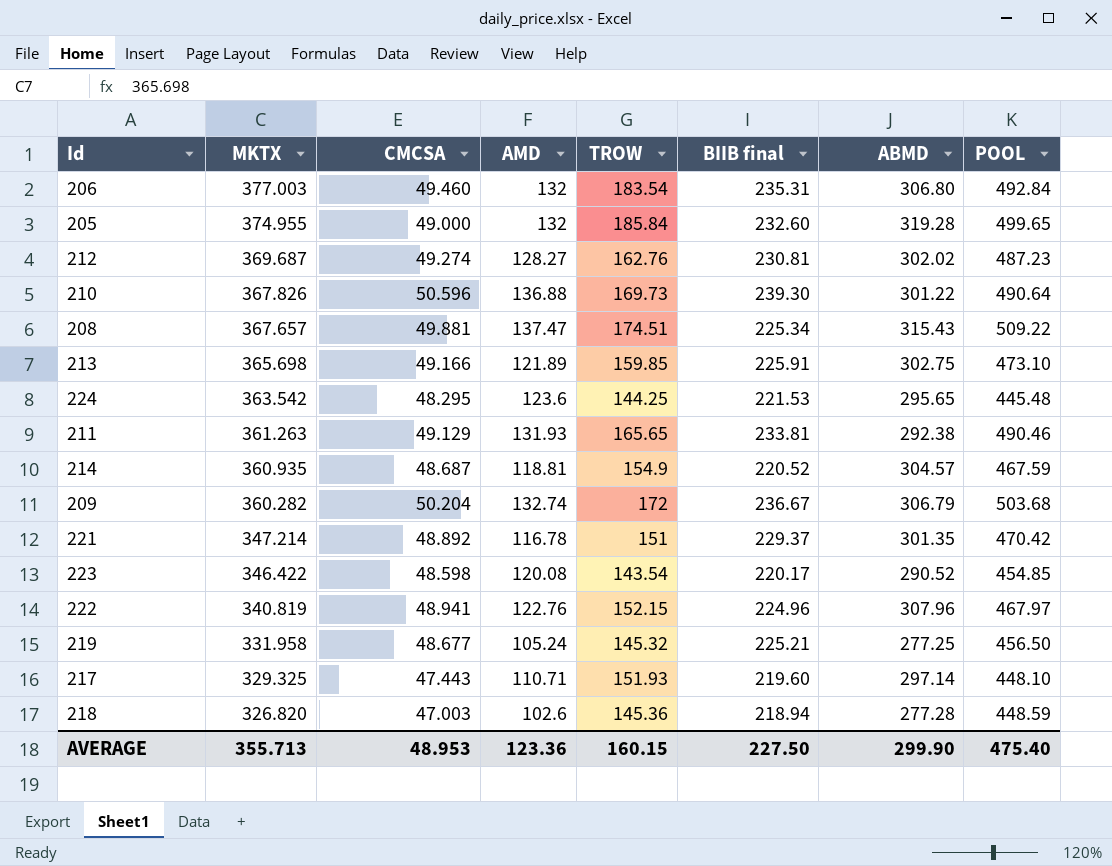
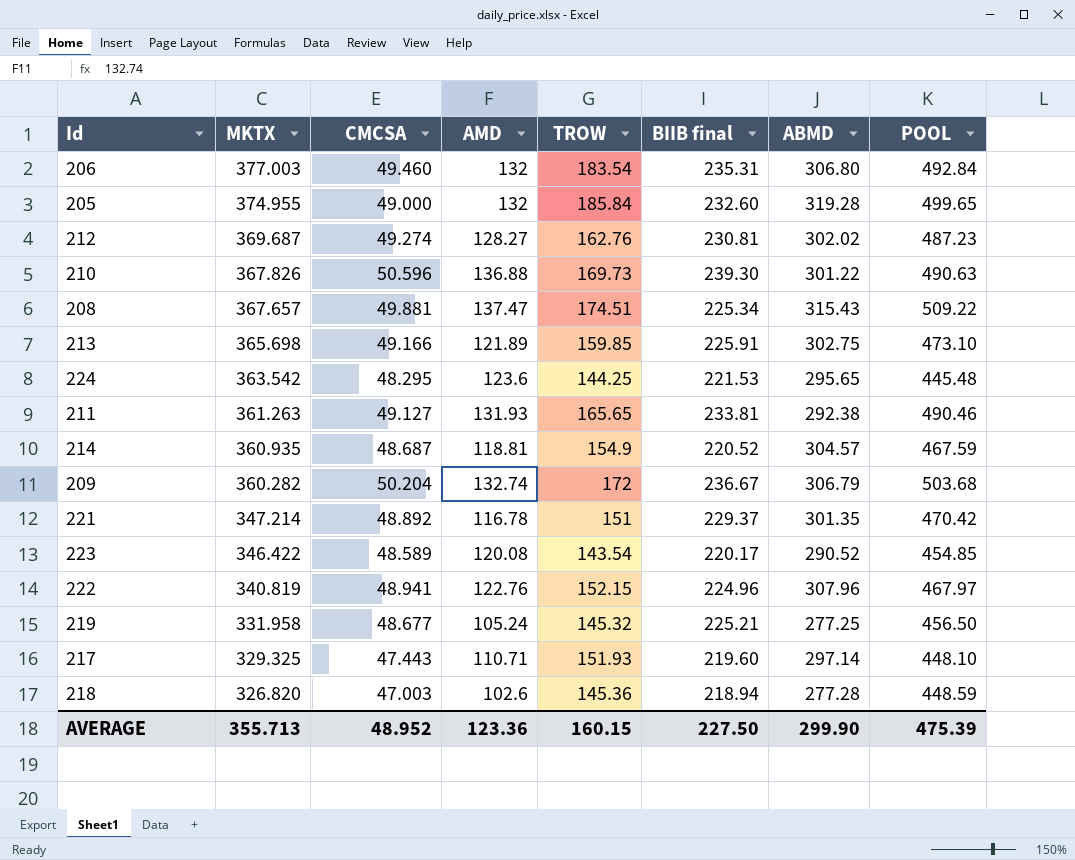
210 | POOL: 490.64 -> 490.63
211 | CMCSA: 49.129 -> 49.127
223 | CMCSA: 48.598 -> 48.589
AVERAGE | CMCSA: 48.953 -> 48.952
AVERAGE | POOL: 475.40 -> 475.39

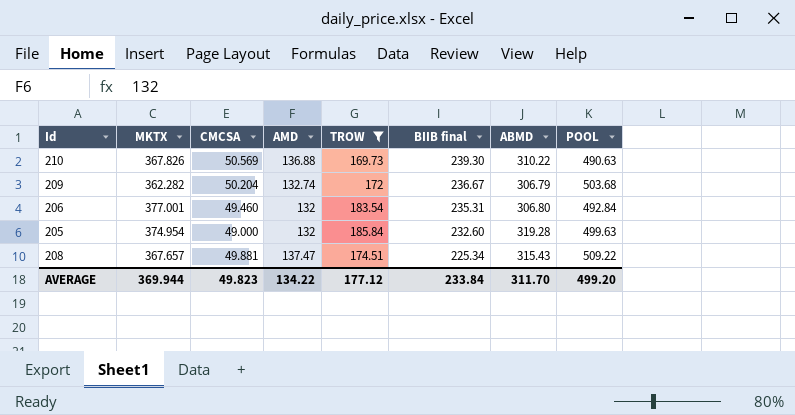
filter: none -> TROW >= 169.73
row order: MKTX descending -> BIIB final descending
210 | CMCSA: 50.596 -> 50.569
210 | ABMD: 301.22 -> 310.22
209 | MKTX: 360.282 -> 362.282
206 | MKTX: 377.003 -> 377.001
205 | MKTX: 374.955 -> 374.954
205 | POOL: 499.65 -> 499.63
AVERAGE | MKTX: 355.713 -> 369.944
AVERAGE | CMCSA: 48.952 -> 49.823
AVERAGE | AMD: 123.36 -> 134.22
AVERAGE | TROW: 160.15 -> 177.12
AVERAGE | BIIB final: 227.50 -> 233.84
AVERAGE | ABMD: 299.90 -> 311.70
AVERAGE | POOL: 475.39 -> 499.20

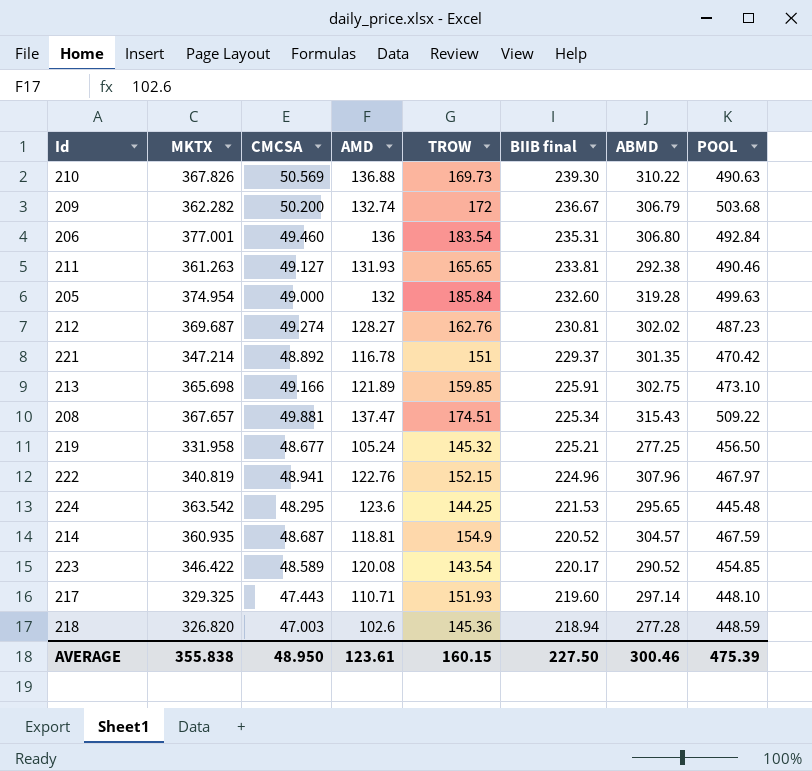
filter: TROW >= 169.73 -> none
209 | CMCSA: 50.204 -> 50.200
206 | AMD: 132 -> 136
AVERAGE | MKTX: 369.944 -> 355.838
AVERAGE | CMCSA: 49.823 -> 48.950
AVERAGE | AMD: 134.22 -> 123.61
AVERAGE | TROW: 177.12 -> 160.15
AVERAGE | BIIB final: 233.84 -> 227.50
AVERAGE | ABMD: 311.70 -> 300.46
AVERAGE | POOL: 499.20 -> 475.39

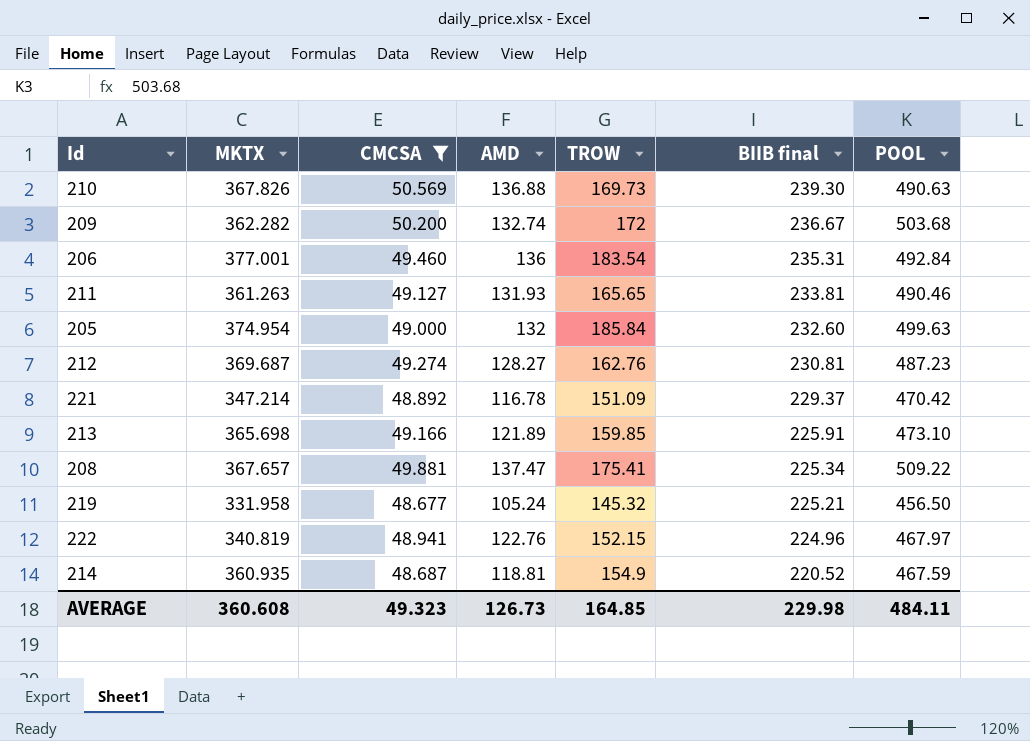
filter: none -> CMCSA >= 48.677
column ABMD | position: 7 -> none
221 | TROW: 151 -> 151.09
208 | TROW: 174.51 -> 175.41
AVERAGE | MKTX: 355.838 -> 360.608
AVERAGE | CMCSA: 48.950 -> 49.323
AVERAGE | AMD: 123.61 -> 126.73
AVERAGE | TROW: 160.15 -> 164.85
AVERAGE | BIIB final: 227.50 -> 229.98
AVERAGE | POOL: 475.39 -> 484.11

